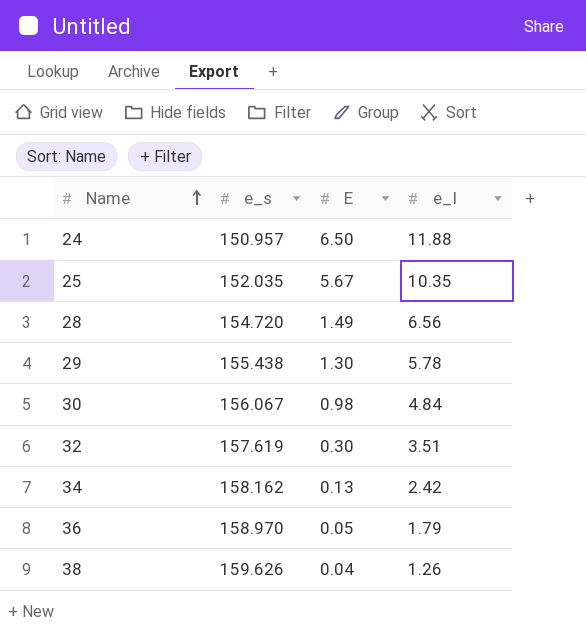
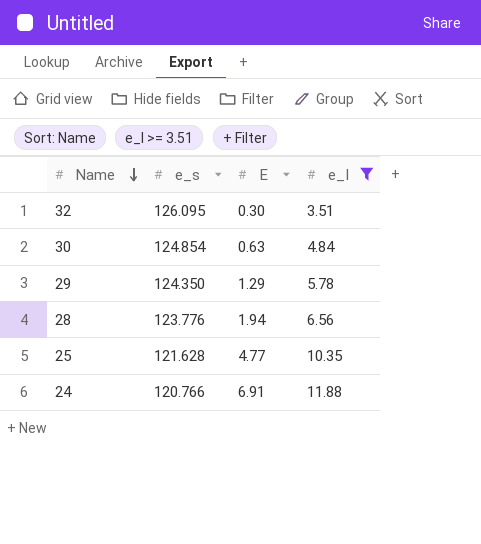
filter: none -> e_I >= 3.51
row order: Name ascending -> Name descending
32 | e_s: 157.619 -> 126.095
30 | e_s: 156.067 -> 124.854
30 | E: 0.98 -> 0.63
29 | e_s: 155.438 -> 124.350
29 | E: 1.30 -> 1.29
28 | e_s: 154.720 -> 123.776
28 | E: 1.49 -> 1.94
25 | e_s: 152.035 -> 121.628
25 | E: 5.67 -> 4.77
24 | e_s: 150.957 -> 120.766
24 | E: 6.50 -> 6.91

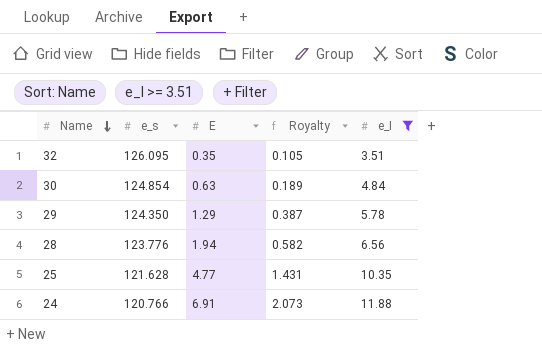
column Royalty | formula: none -> [E] * 0.3
32 | E: 0.30 -> 0.35

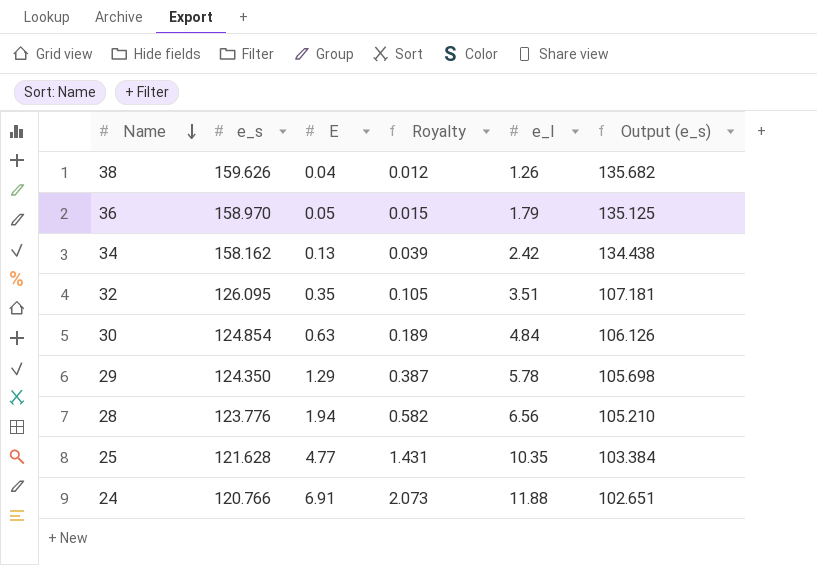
filter: e_I >= 3.51 -> none
column Output (e_s) | formula: none -> [e_s] * 0.85

